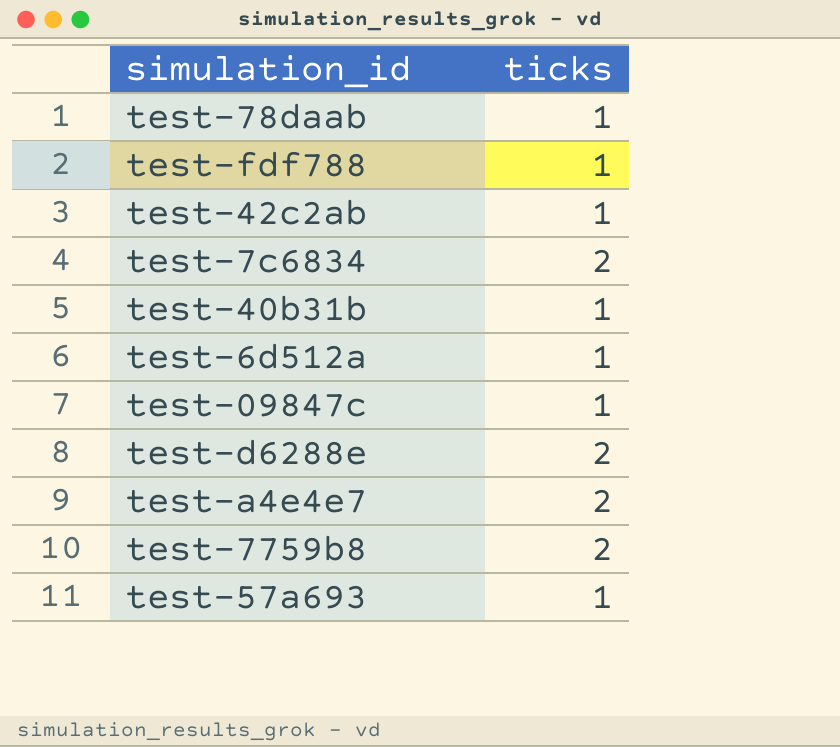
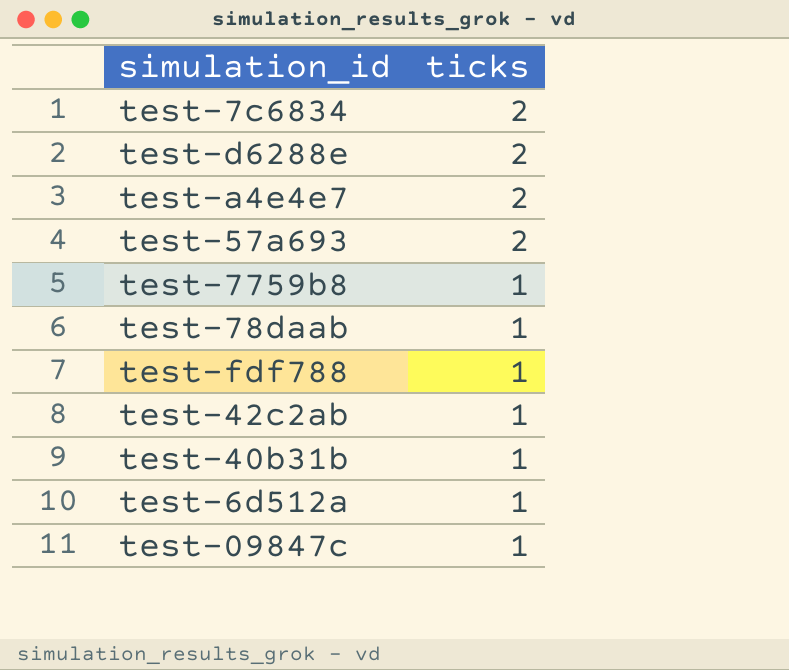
row order: none -> ticks descending
test-57a693 | ticks: 1 -> 2
test-7759b8 | ticks: 2 -> 1

